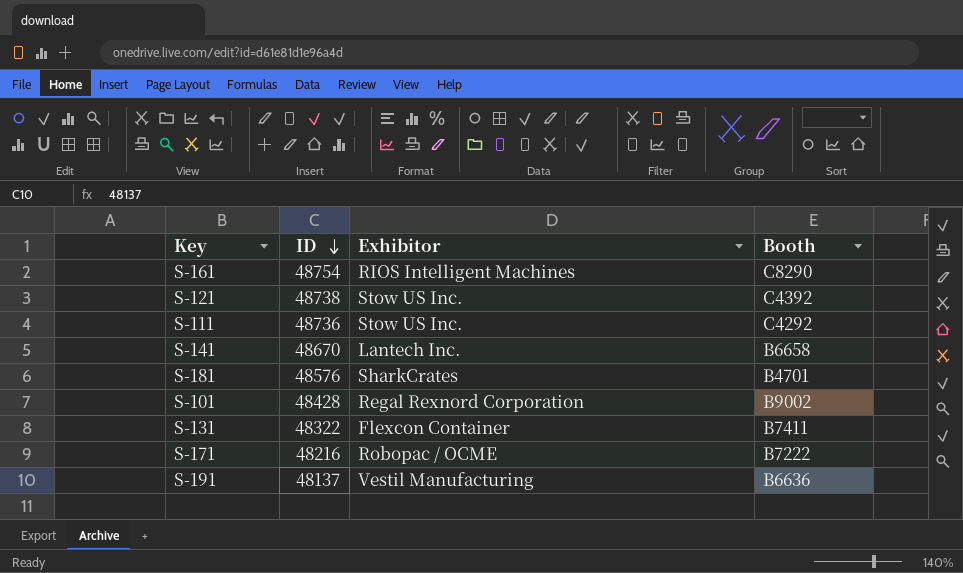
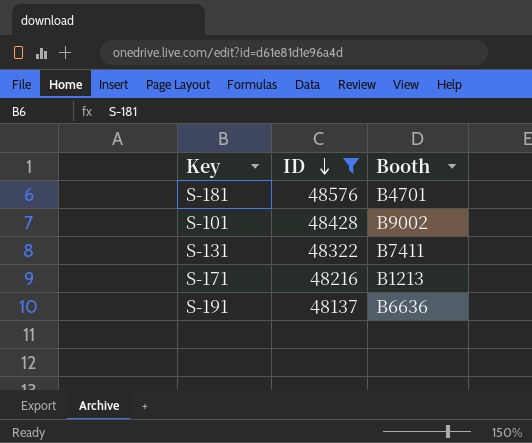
filter: none -> ID <= 48576
column Exhibitor | position: 3 -> none
S-171 | Booth: B7222 -> B1213

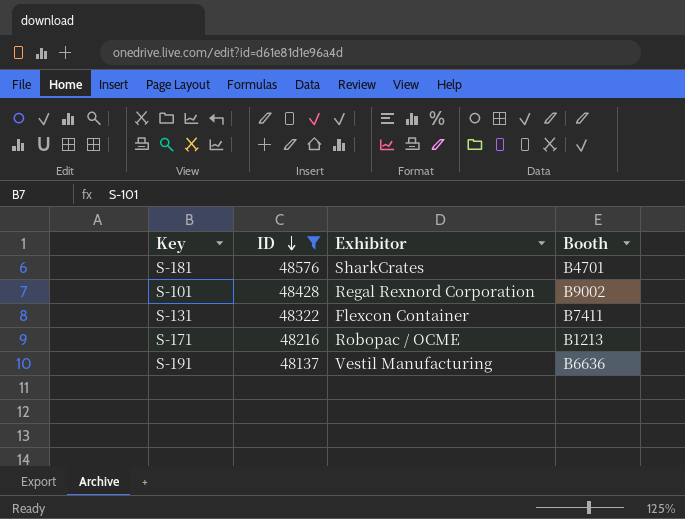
column Exhibitor | position: none -> 3

